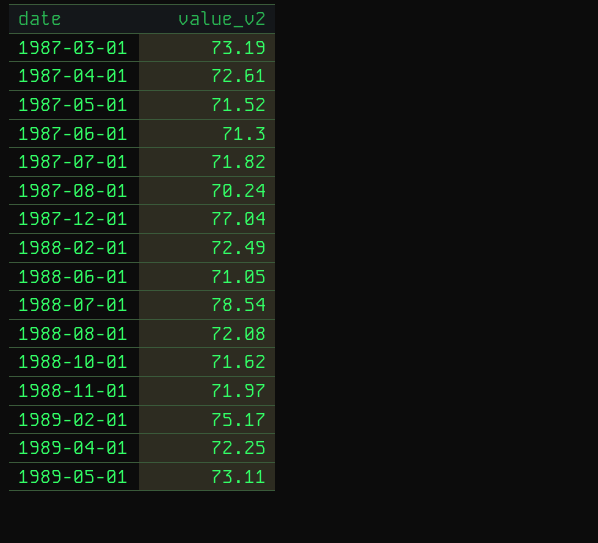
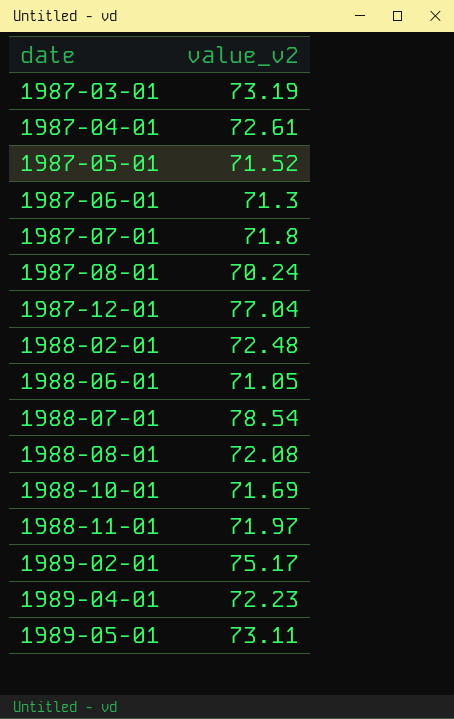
1987-07-01 | value_v2: 71.82 -> 71.8
1988-02-01 | value_v2: 72.49 -> 72.48
1988-10-01 | value_v2: 71.62 -> 71.69
1989-04-01 | value_v2: 72.25 -> 72.23

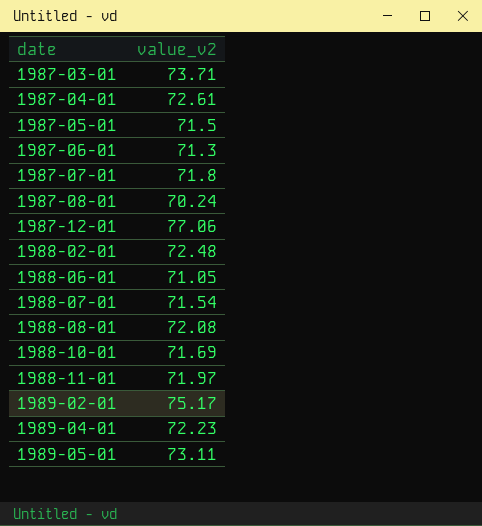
1987-03-01 | value_v2: 73.19 -> 73.71
1987-05-01 | value_v2: 71.52 -> 71.5
1987-12-01 | value_v2: 77.04 -> 77.06
1988-07-01 | value_v2: 78.54 -> 71.54

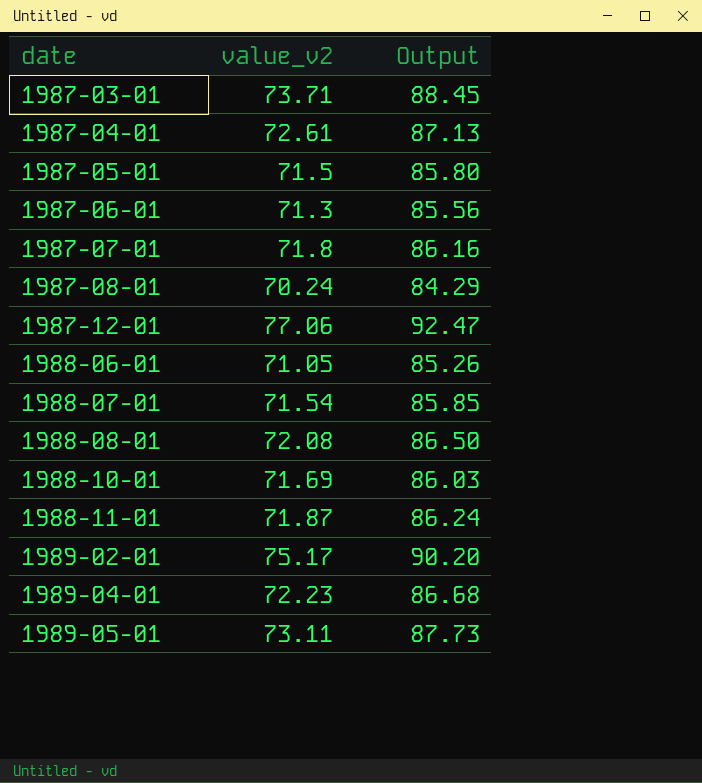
column Output | formula: none -> [value_v2] * 1.2
row 1988-02-01: 72.48 -> none
1988-11-01 | value_v2: 71.97 -> 71.87

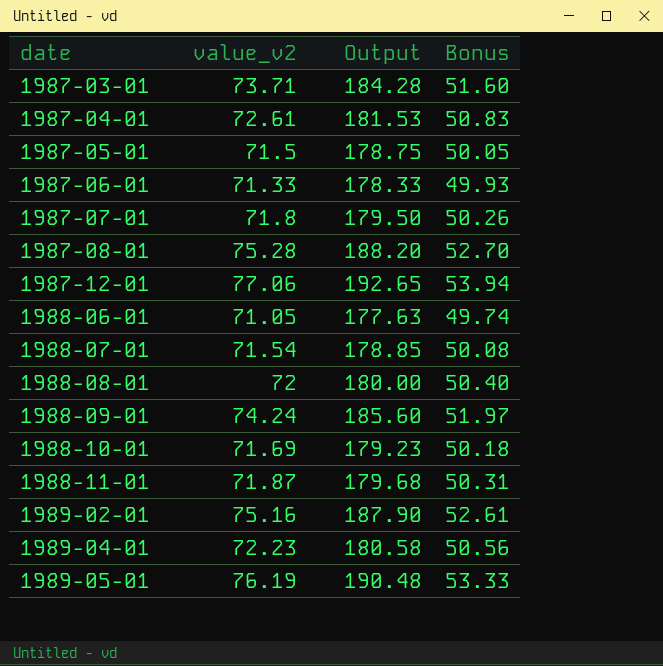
column Output | formula: [value_v2] * 1.2 -> [value_v2] * 2.5
column Bonus | formula: none -> [value_v2] * 0.7
1987-06-01 | value_v2: 71.3 -> 71.33
1987-08-01 | value_v2: 70.24 -> 75.28
1988-08-01 | value_v2: 72.08 -> 72
row 1988-09-01: none -> 74.24 | 185.60 | 51.97
1989-02-01 | value_v2: 75.17 -> 75.16
1989-05-01 | value_v2: 73.11 -> 76.19

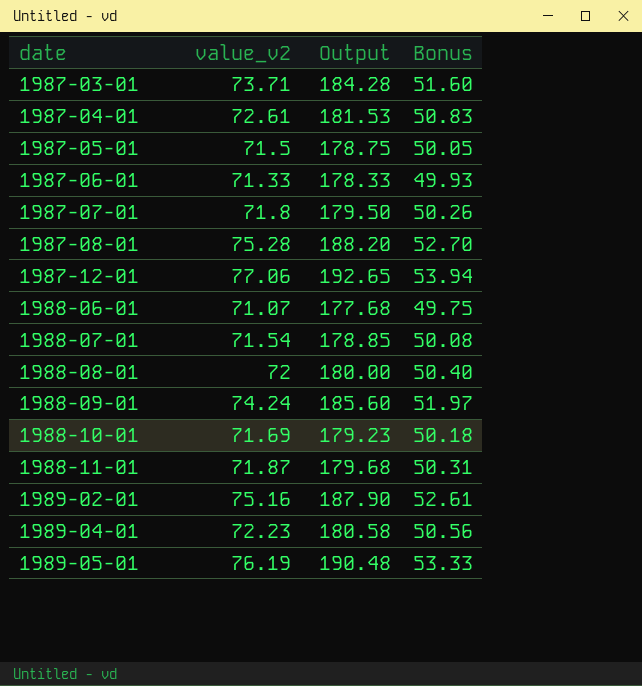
1988-06-01 | value_v2: 71.05 -> 71.07
1988-06-01 | Output: 177.63 -> 177.68
1988-06-01 | Bonus: 49.74 -> 49.75

